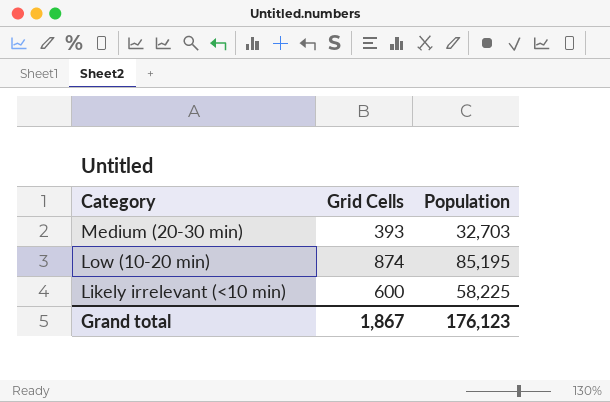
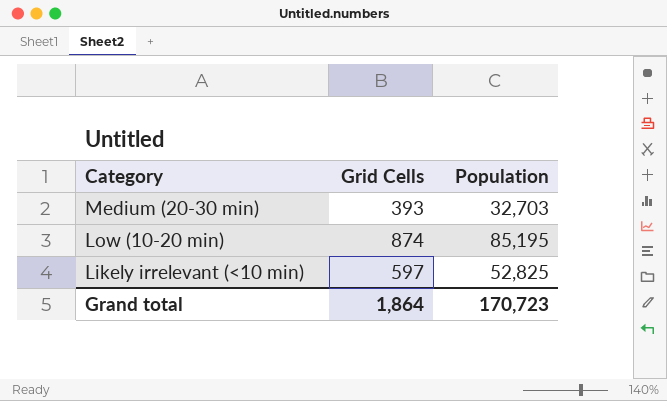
Likely irrelevant (<10 min) | Grid Cells: 600 -> 597
Likely irrelevant (<10 min) | Population: 58,225 -> 52,825
Grand total | Grid Cells: 1,867 -> 1,864
Grand total | Population: 176,123 -> 170,723

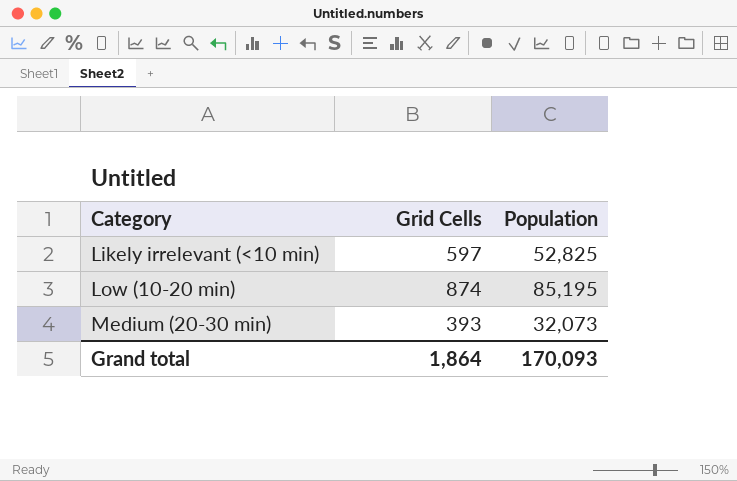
row order: Category descending -> Category ascending
Medium (20-30 min) | Population: 32,703 -> 32,073
Grand total | Population: 170,723 -> 170,093

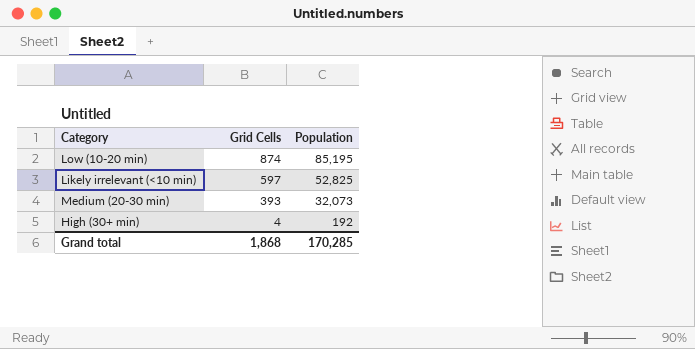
row order: Category ascending -> Grid Cells descending
row High (30+ min): none -> 4 | 192
Grand total | Grid Cells: 1,864 -> 1,868
Grand total | Population: 170,093 -> 170,285

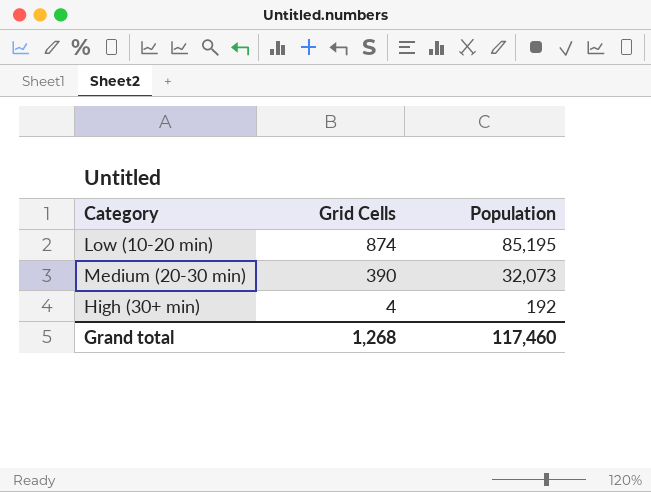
row Likely irrelevant (<10 min): 597 | 52,825 -> none
Medium (20-30 min) | Grid Cells: 393 -> 390
Grand total | Grid Cells: 1,868 -> 1,268
Grand total | Population: 170,285 -> 117,460

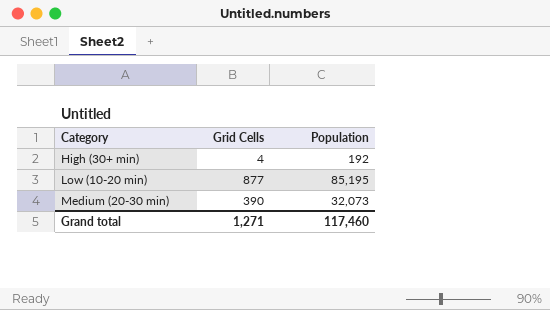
row order: Grid Cells descending -> Category ascending
Low (10-20 min) | Grid Cells: 874 -> 877
Grand total | Grid Cells: 1,268 -> 1,271

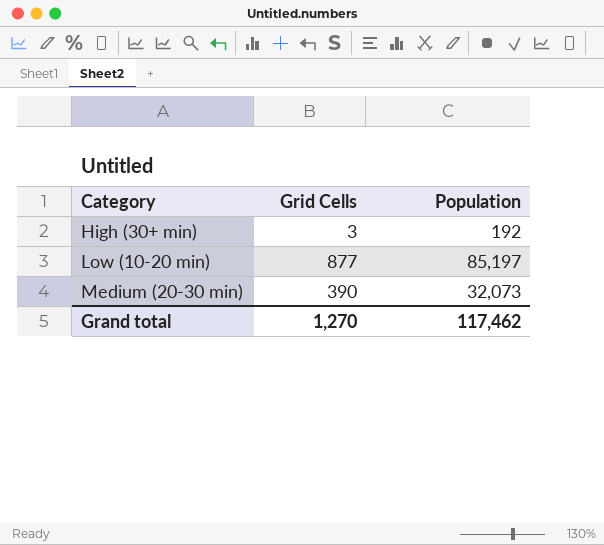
High (30+ min) | Grid Cells: 4 -> 3
Low (10-20 min) | Population: 85,195 -> 85,197
Grand total | Grid Cells: 1,271 -> 1,270
Grand total | Population: 117,460 -> 117,462

